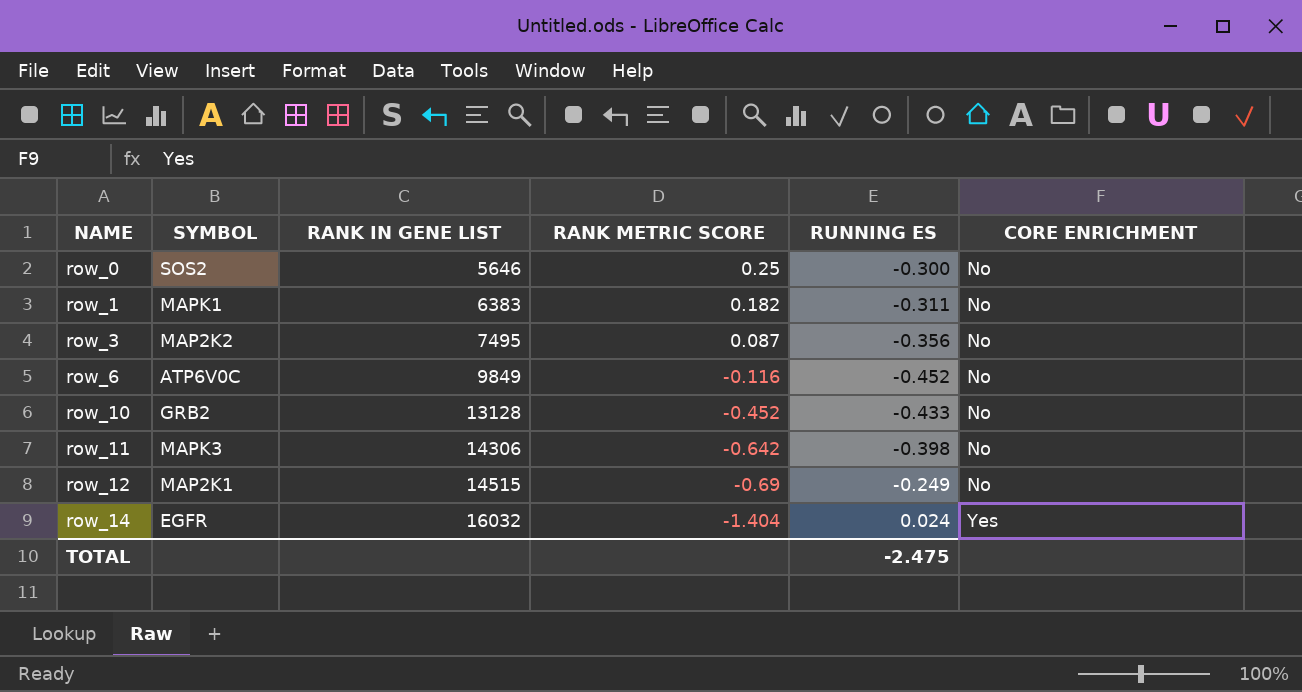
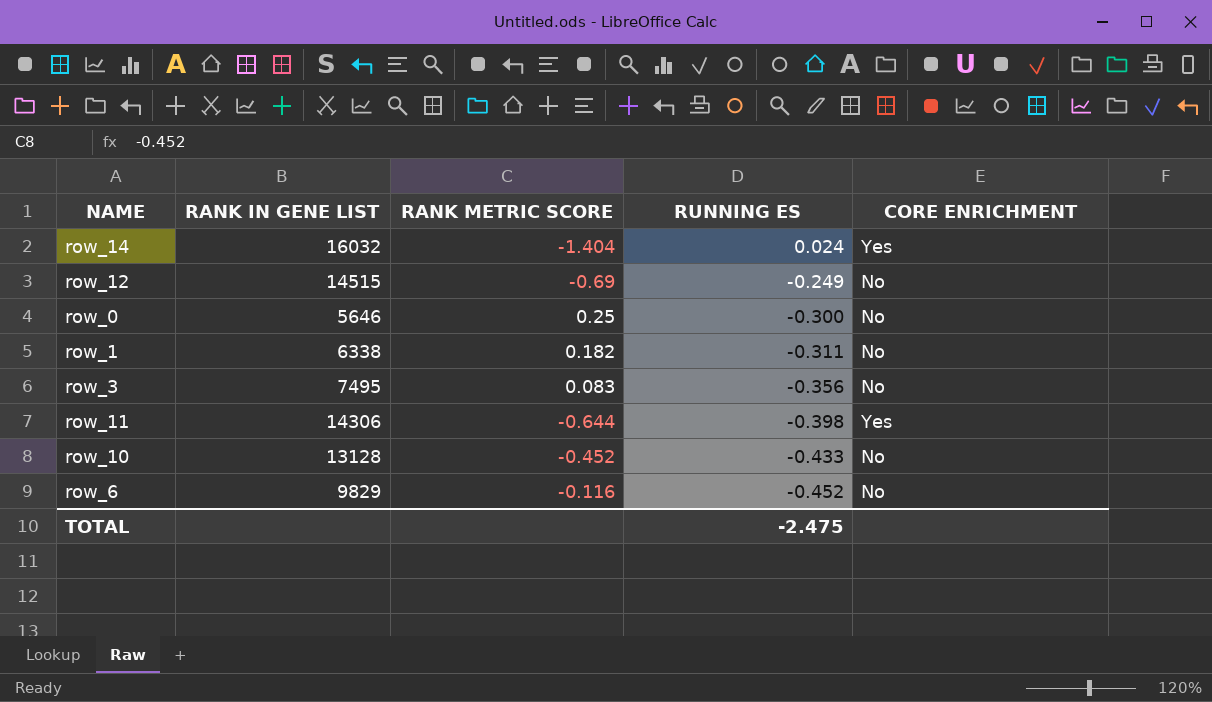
row order: NAME ascending -> RUNNING ES descending
column SYMBOL | position: 2 -> none
row_1 | RANK IN GENE LIST: 6383 -> 6338
row_3 | RANK METRIC SCORE: 0.087 -> 0.083
row_11 | RANK METRIC SCORE: -0.642 -> -0.644
row_11 | CORE ENRICHMENT: No -> Yes
row_6 | RANK IN GENE LIST: 9849 -> 9829

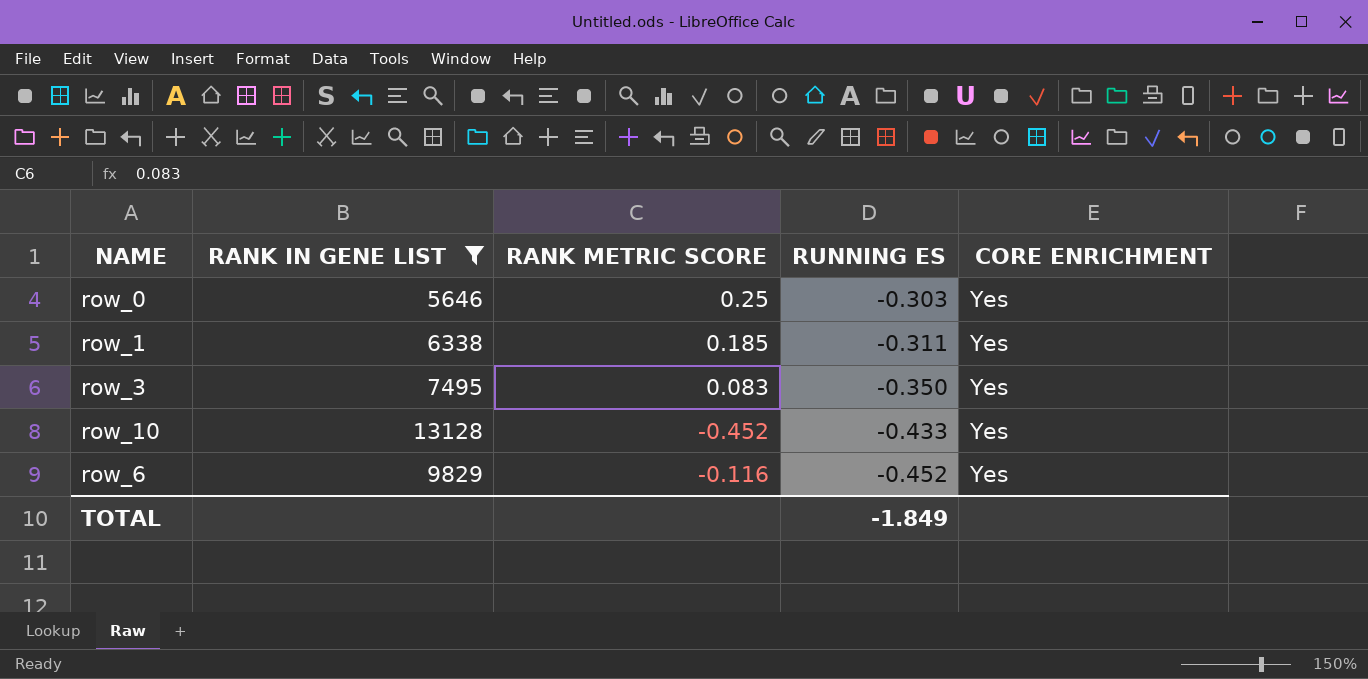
filter: none -> RANK IN GENE LIST <= 13128
row_0 | RUNNING ES: -0.300 -> -0.303
row_0 | CORE ENRICHMENT: No -> Yes
row_1 | RANK METRIC SCORE: 0.182 -> 0.185
row_1 | CORE ENRICHMENT: No -> Yes
row_3 | RUNNING ES: -0.356 -> -0.350
row_3 | CORE ENRICHMENT: No -> Yes
row_10 | CORE ENRICHMENT: No -> Yes
row_6 | CORE ENRICHMENT: No -> Yes
TOTAL | RUNNING ES: -2.475 -> -1.849

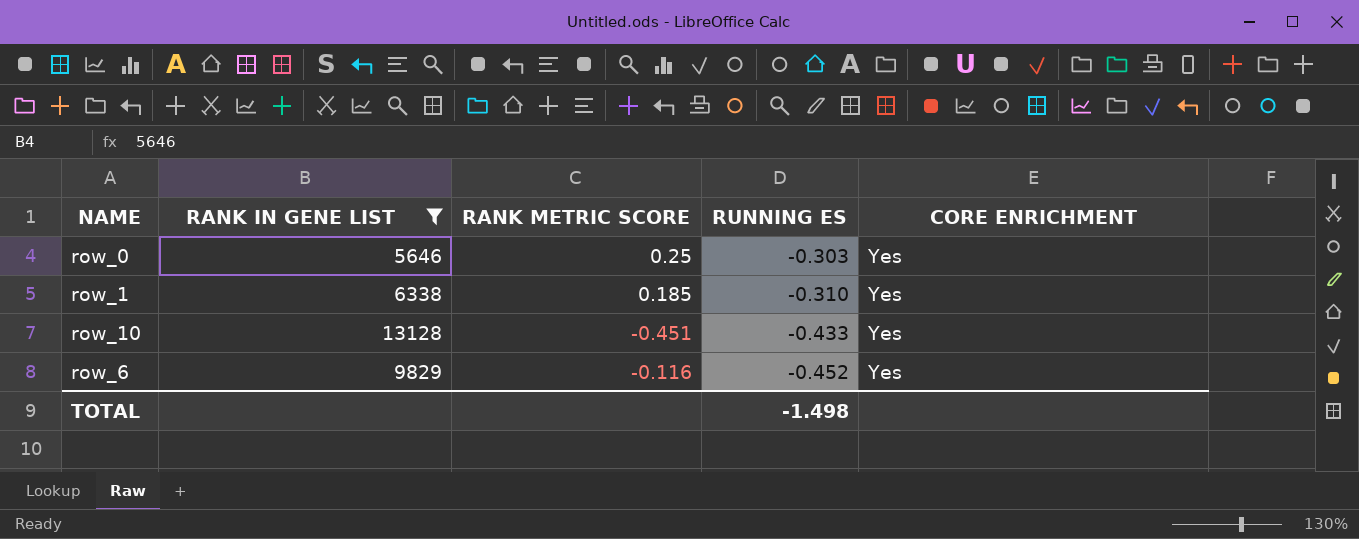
row row_3: 7495 | 0.083 | -0.350 | Yes -> none
row_1 | RUNNING ES: -0.311 -> -0.310
row_10 | RANK METRIC SCORE: -0.452 -> -0.451
TOTAL | RUNNING ES: -1.849 -> -1.498

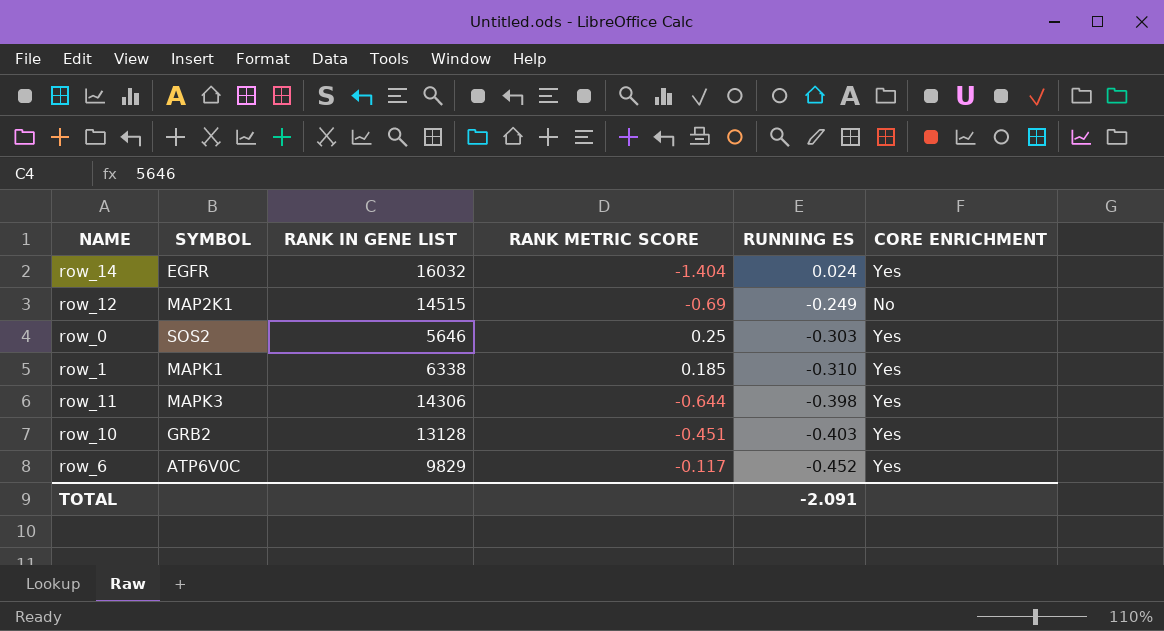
filter: RANK IN GENE LIST <= 13128 -> none
column SYMBOL | position: none -> 2
row_10 | RUNNING ES: -0.433 -> -0.403
row_6 | RANK METRIC SCORE: -0.116 -> -0.117
TOTAL | RUNNING ES: -1.498 -> -2.091

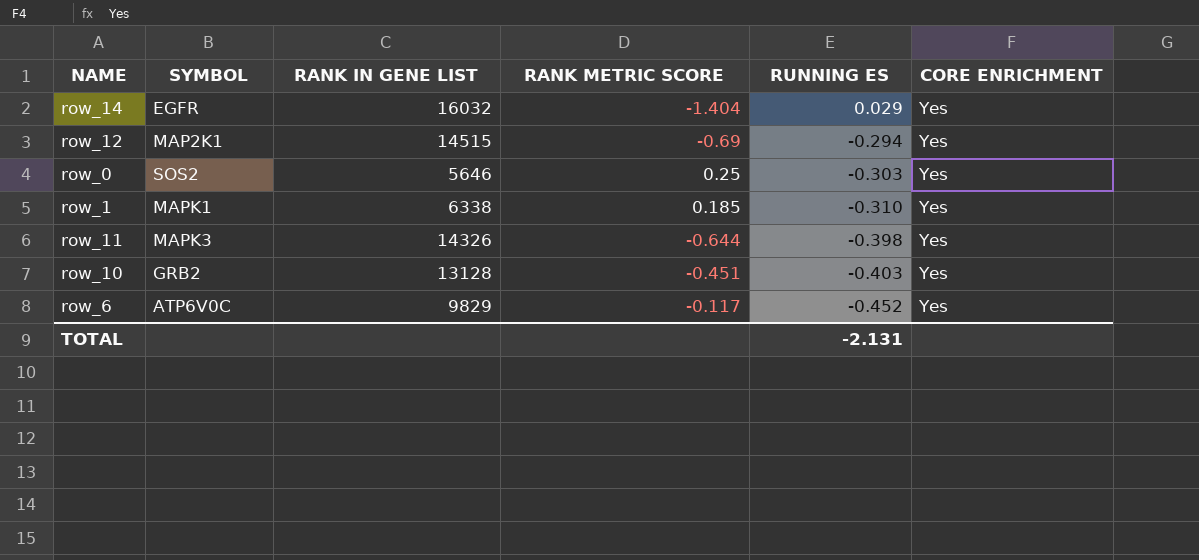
row_14 | RUNNING ES: 0.024 -> 0.029
row_12 | RUNNING ES: -0.249 -> -0.294
row_12 | CORE ENRICHMENT: No -> Yes
row_11 | RANK IN GENE LIST: 14306 -> 14326
TOTAL | RUNNING ES: -2.091 -> -2.131

